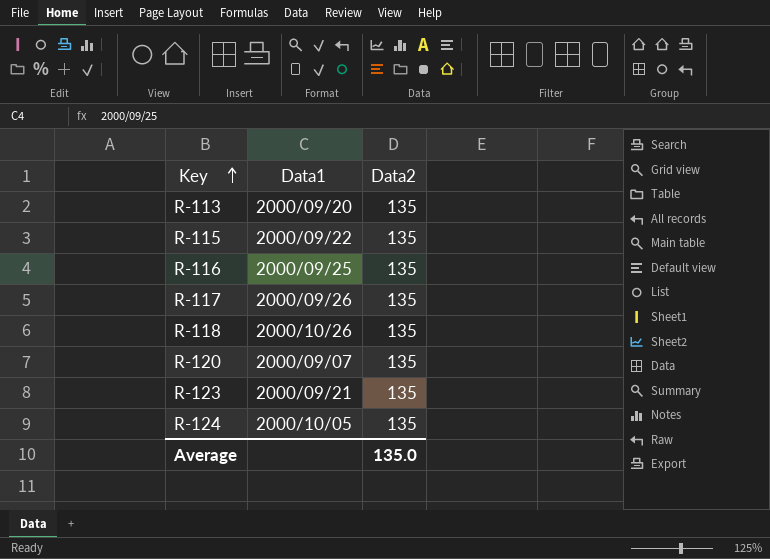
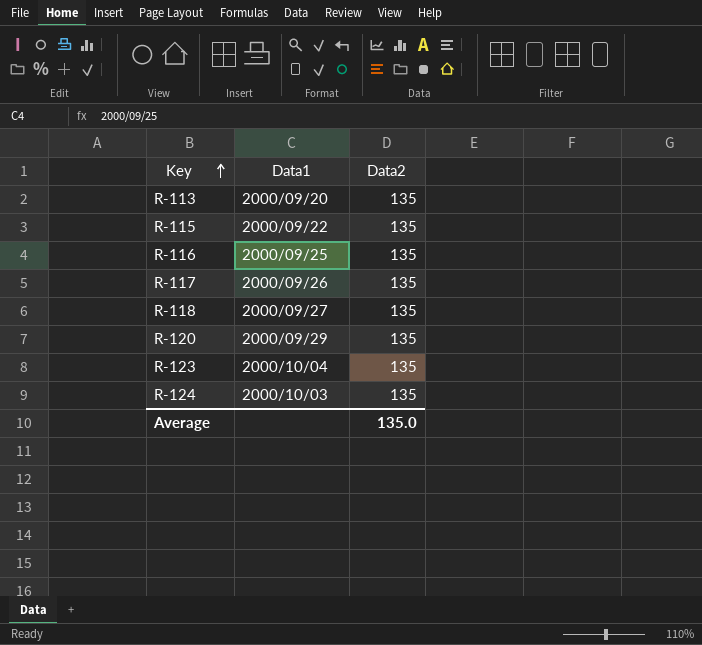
R-118 | Data1: 2000/10/26 -> 2000/09/27
R-120 | Data1: 2000/09/07 -> 2000/09/29
R-123 | Data1: 2000/09/21 -> 2000/10/04
R-124 | Data1: 2000/10/05 -> 2000/10/03

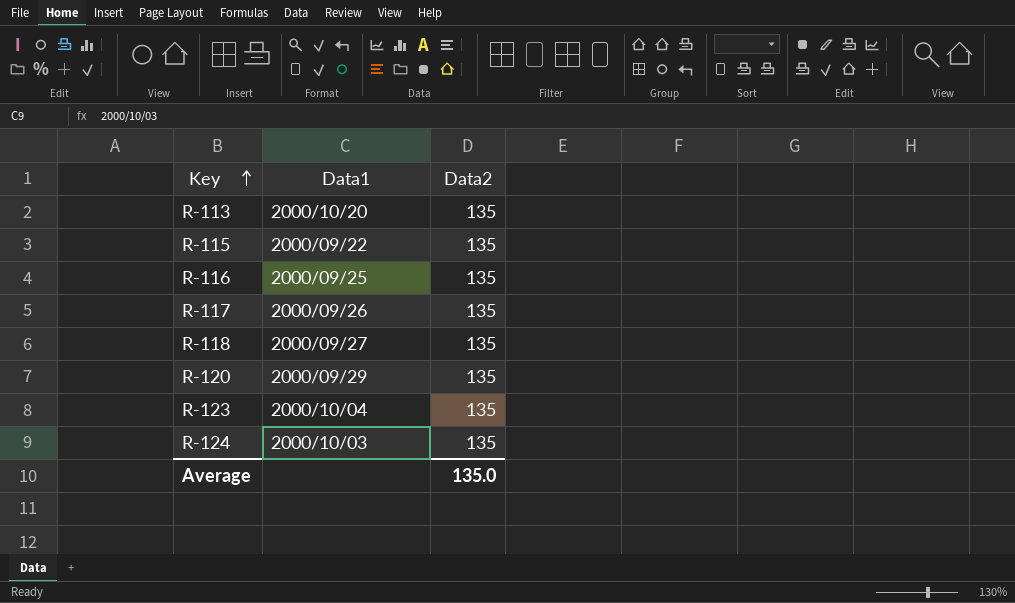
R-113 | Data1: 2000/09/20 -> 2000/10/20

